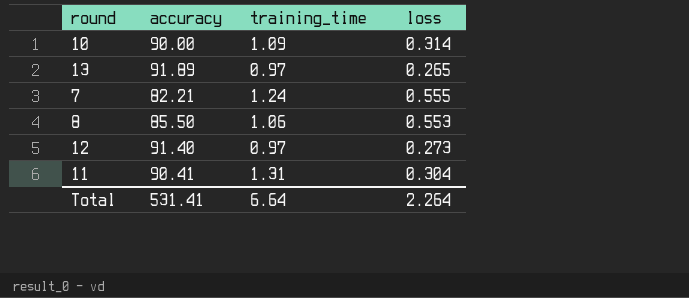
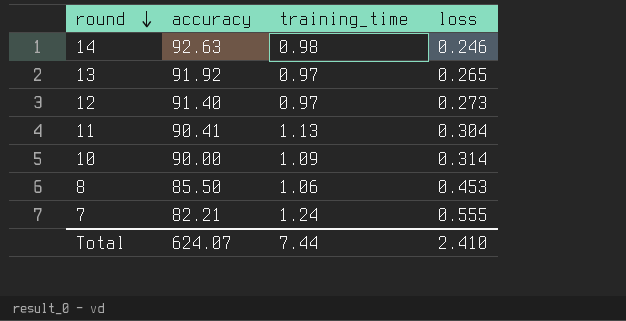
row order: none -> round descending
row 14: none -> 92.63 | 0.98 | 0.246
13 | accuracy: 91.89 -> 91.92
11 | training_time: 1.31 -> 1.13
8 | loss: 0.553 -> 0.453
Total | accuracy: 531.41 -> 624.07
Total | training_time: 6.64 -> 7.44
Total | loss: 2.264 -> 2.410

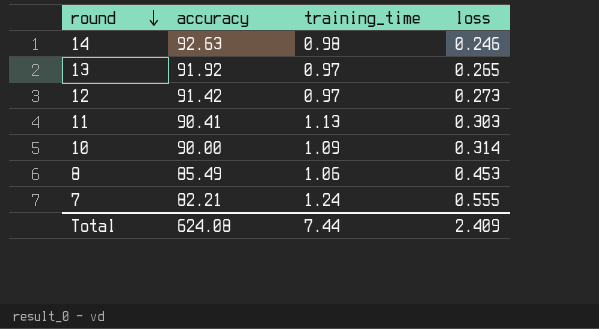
12 | accuracy: 91.40 -> 91.42
11 | loss: 0.304 -> 0.303
8 | accuracy: 85.50 -> 85.49
Total | accuracy: 624.07 -> 624.08
Total | loss: 2.410 -> 2.409

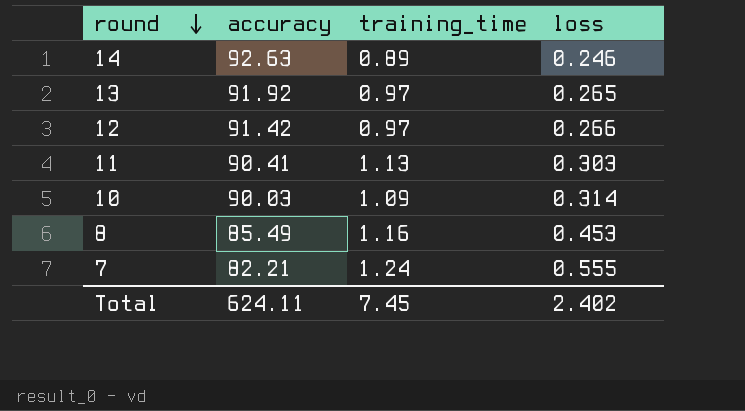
14 | training_time: 0.98 -> 0.89
12 | loss: 0.273 -> 0.266
10 | accuracy: 90.00 -> 90.03
8 | training_time: 1.06 -> 1.16
Total | accuracy: 624.08 -> 624.11
Total | training_time: 7.44 -> 7.45
Total | loss: 2.409 -> 2.402

